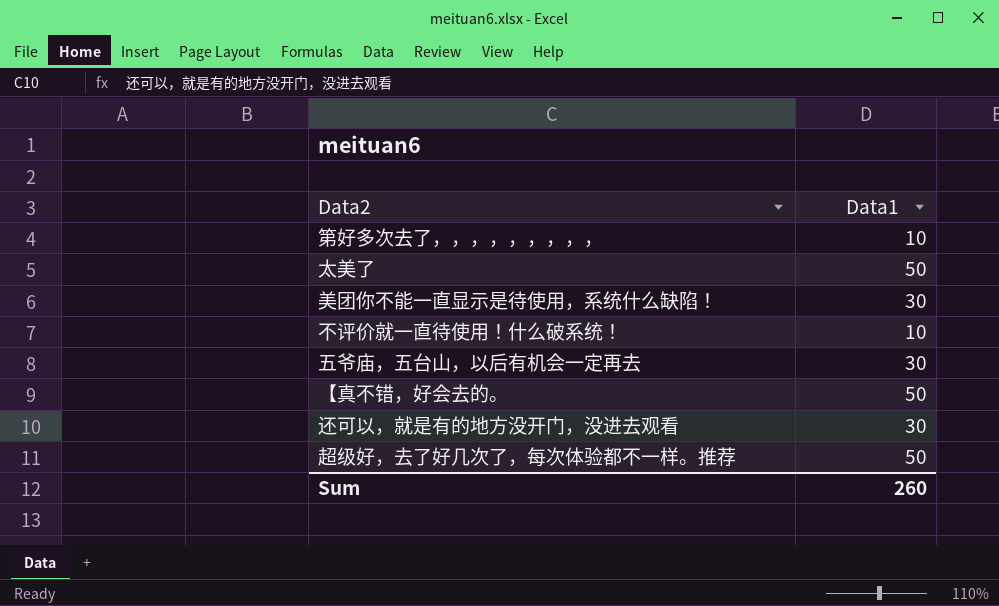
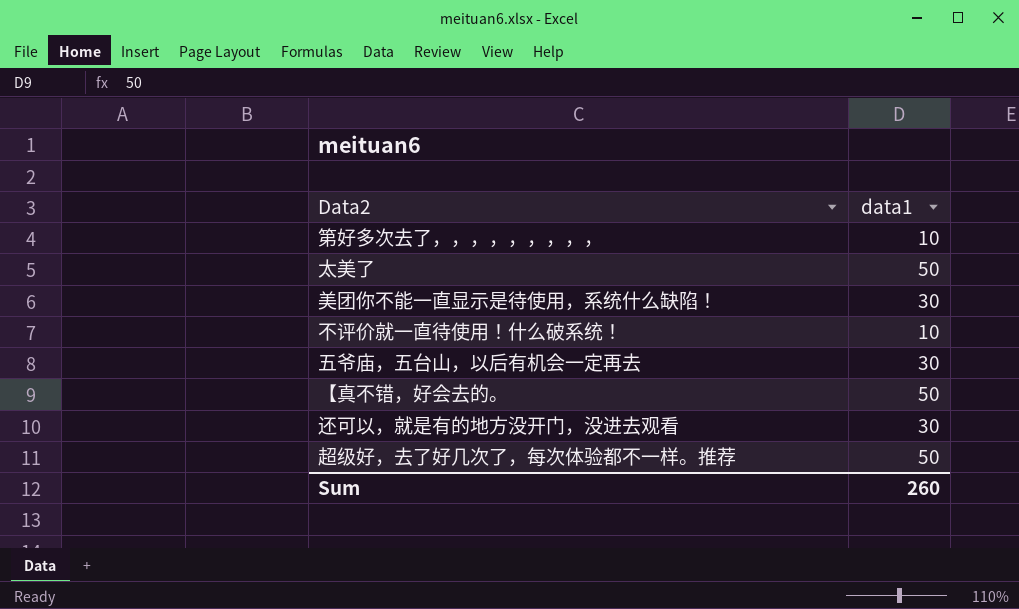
column name: Data1 -> data1

